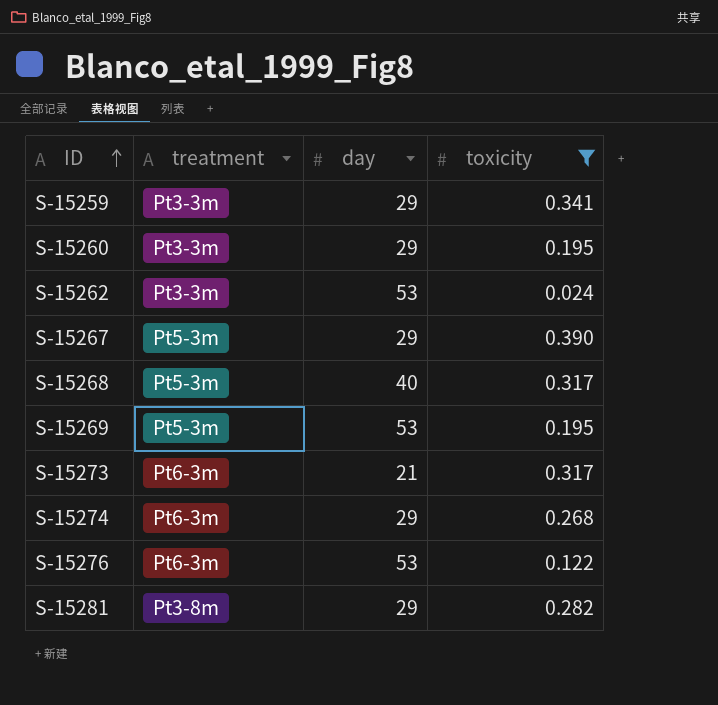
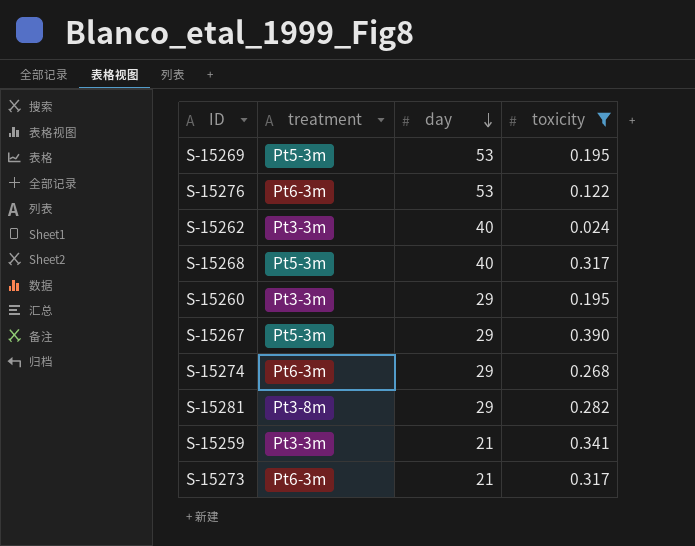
row order: ID ascending -> day descending
S-15262 | day: 53 -> 40
S-15259 | day: 29 -> 21

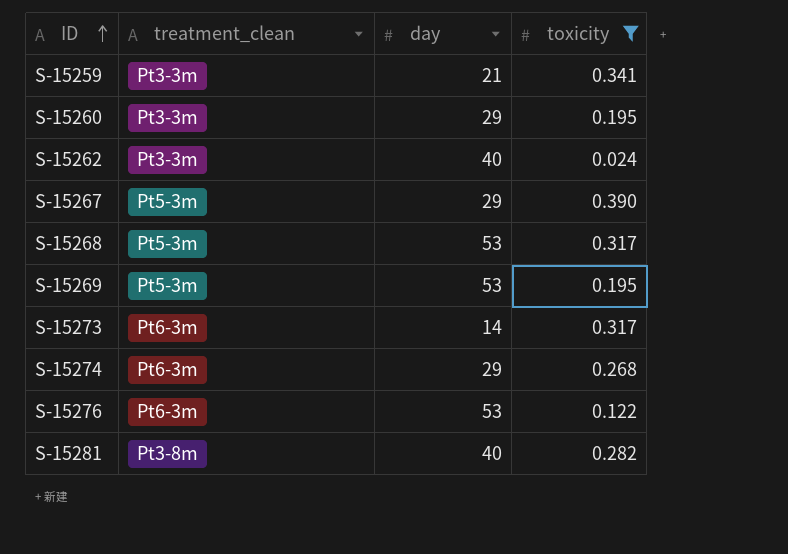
row order: day descending -> ID ascending
column name: treatment -> treatment_clean
S-15268 | day: 40 -> 53
S-15273 | day: 21 -> 14
S-15281 | day: 29 -> 40

